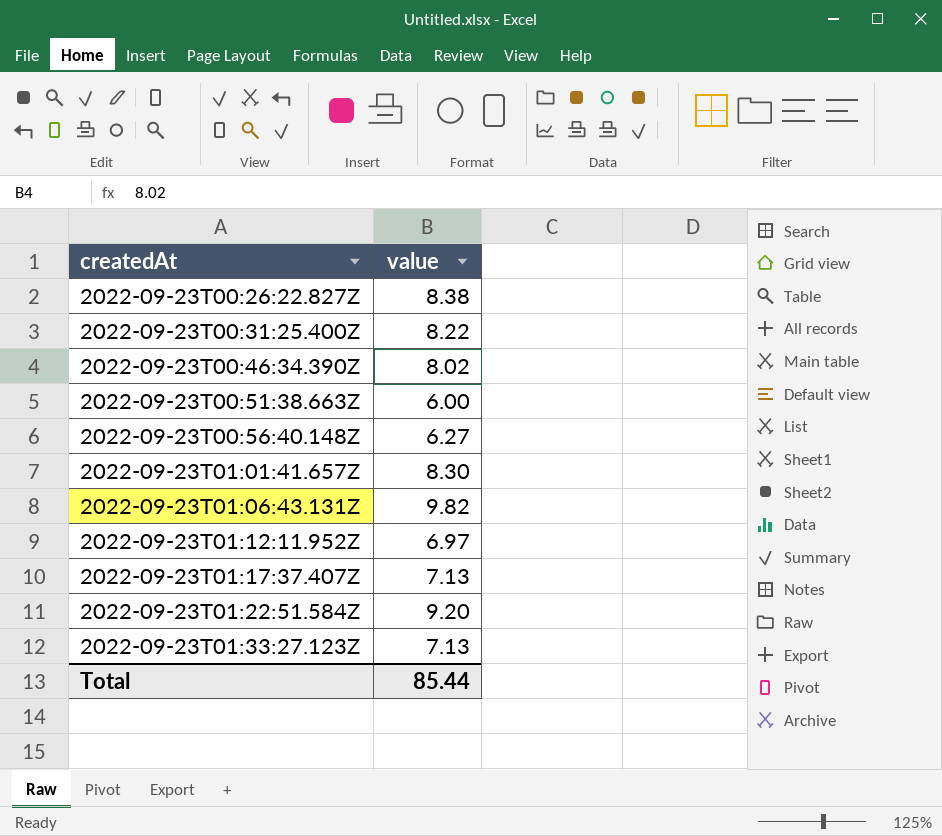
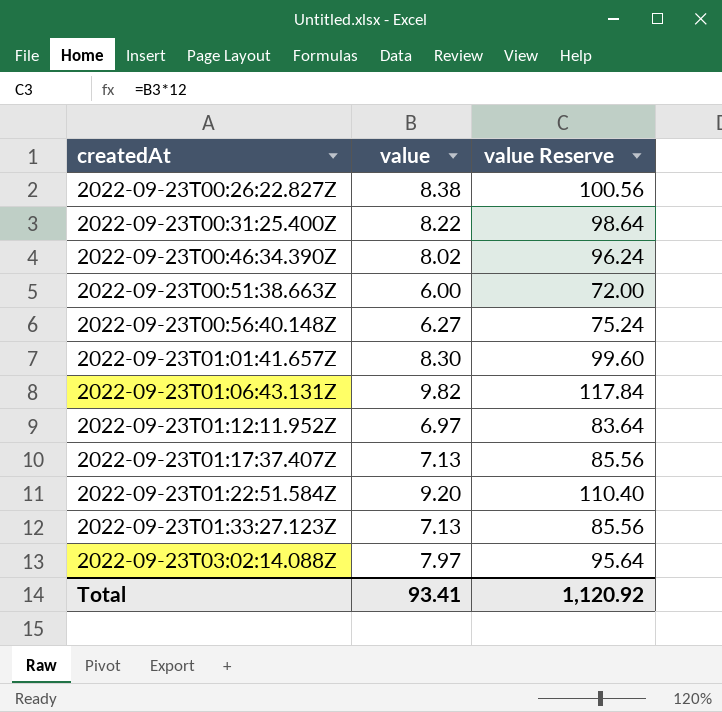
column value Reserve | formula: none -> [value] * 12
row 2022-09-23T03:02:14.088Z: none -> 7.97 | 95.64
Total | value: 85.44 -> 93.41

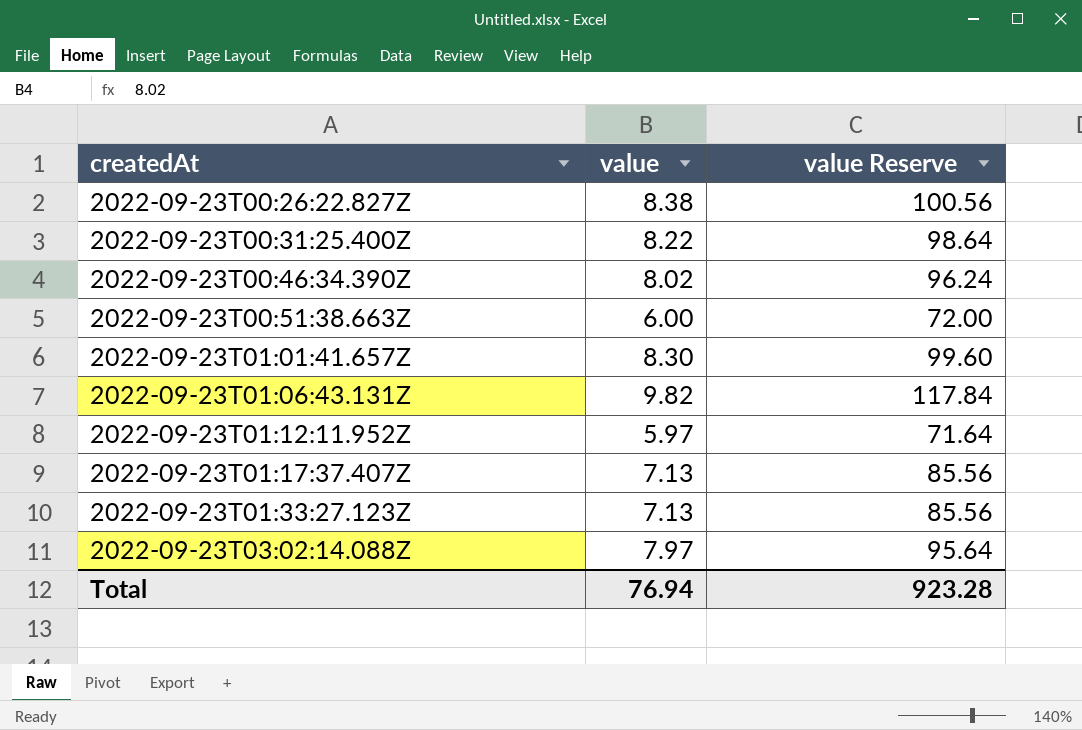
row 2022-09-23T00:56:40.148Z: 6.27 | 75.24 -> none
row 2022-09-23T01:22:51.584Z: 9.20 | 110.40 -> none
2022-09-23T01:12:11.952Z | value: 6.97 -> 5.97
2022-09-23T01:12:11.952Z | value Reserve: 83.64 -> 71.64
Total | value: 93.41 -> 76.94
Total | value Reserve: 1,120.92 -> 923.28

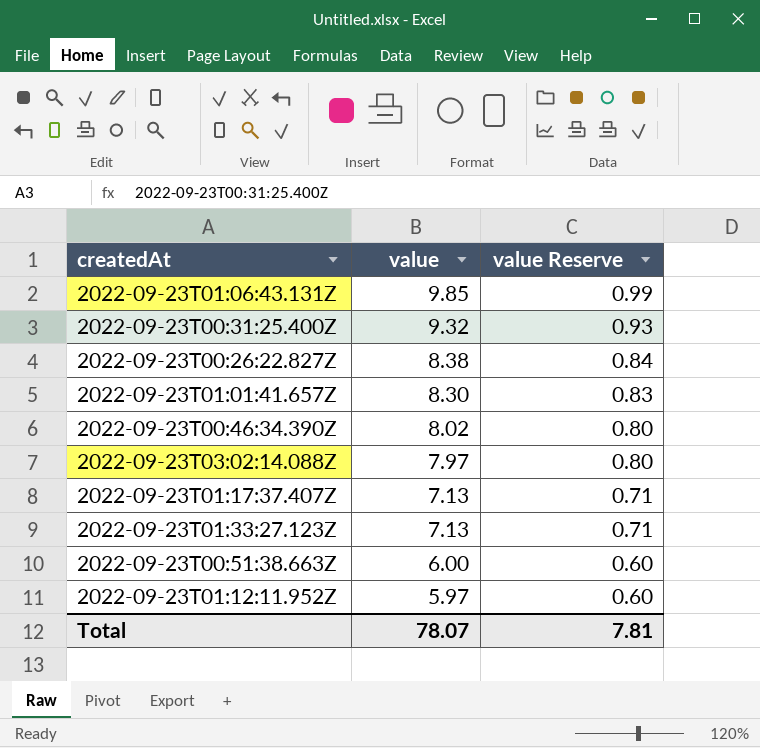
row order: createdAt ascending -> value descending
column value Reserve | formula: [value] * 12 -> [value] * 0.1
2022-09-23T01:06:43.131Z | value: 9.82 -> 9.85
2022-09-23T00:31:25.400Z | value: 8.22 -> 9.32
Total | value: 76.94 -> 78.07
Total | value Reserve: 923.28 -> 7.81

